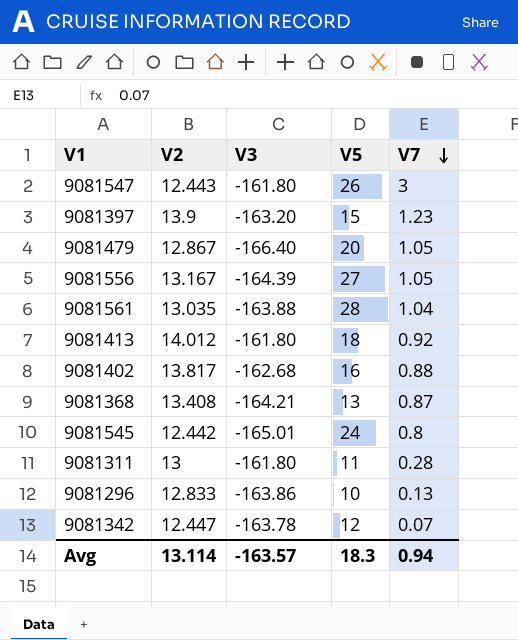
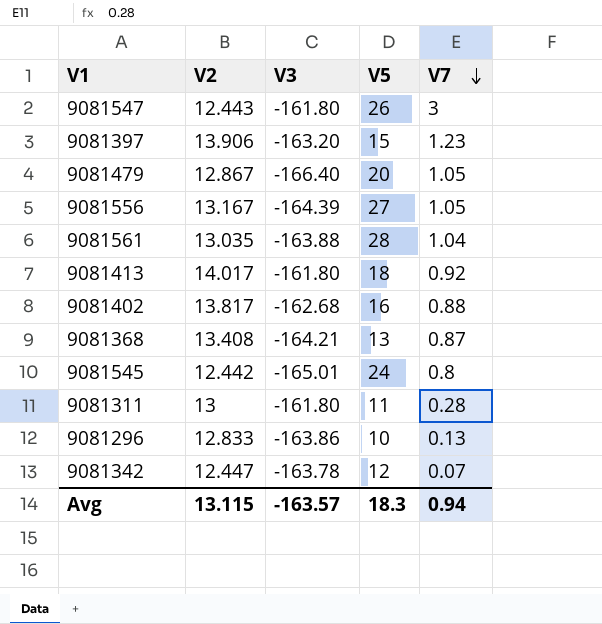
9081397 | V2: 13.9 -> 13.906
9081413 | V2: 14.012 -> 14.017
Avg | V2: 13.114 -> 13.115

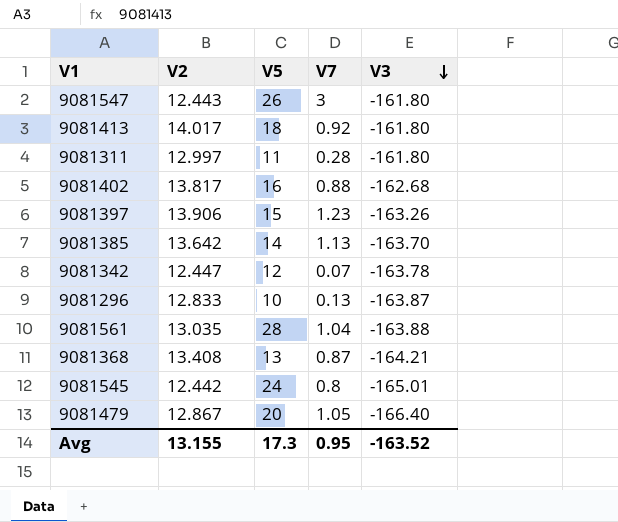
row order: V7 descending -> V3 descending
column V3 | position: 3 -> 5
row 9081556: 13.167 | -164.39 | 27 | 1.05 -> none
9081311 | V2: 13 -> 12.997
9081397 | V3: -163.20 -> -163.26
row 9081385: none -> 13.642 | 14 | 1.13 | -163.70
9081296 | V3: -163.86 -> -163.87
Avg | V2: 13.115 -> 13.155
Avg | V5: 18.3 -> 17.3
Avg | V7: 0.94 -> 0.95
Avg | V3: -163.57 -> -163.52

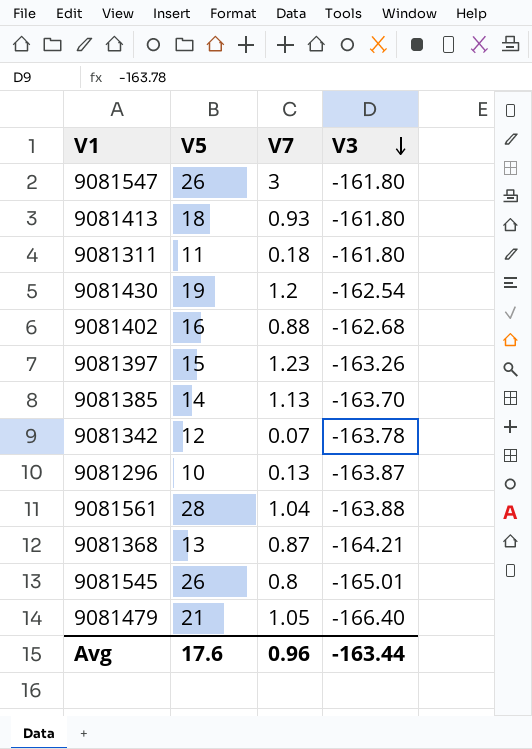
column V2 | position: 2 -> none
9081413 | V7: 0.92 -> 0.93
9081311 | V7: 0.28 -> 0.18
row 9081430: none -> 19 | 1.2 | -162.54
9081545 | V5: 24 -> 26
9081479 | V5: 20 -> 21
Avg | V5: 17.3 -> 17.6
Avg | V7: 0.95 -> 0.96
Avg | V3: -163.52 -> -163.44

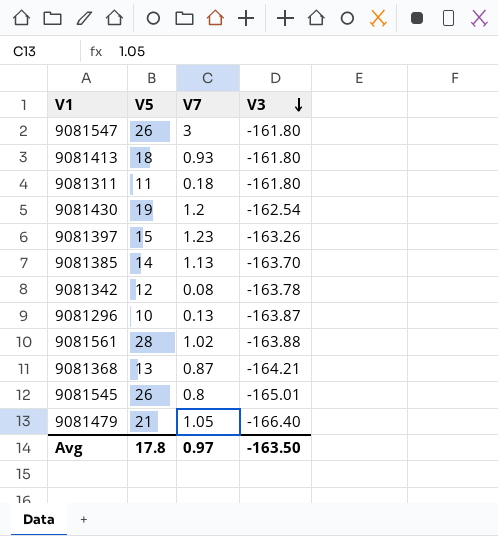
row 9081402: 16 | 0.88 | -162.68 -> none
9081342 | V7: 0.07 -> 0.08
9081561 | V7: 1.04 -> 1.02
Avg | V5: 17.6 -> 17.8
Avg | V7: 0.96 -> 0.97
Avg | V3: -163.44 -> -163.50

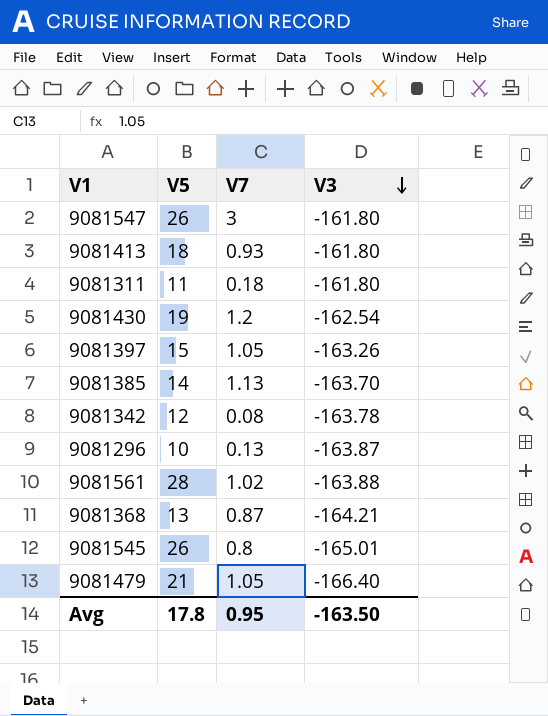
9081397 | V7: 1.23 -> 1.05
Avg | V7: 0.97 -> 0.95

